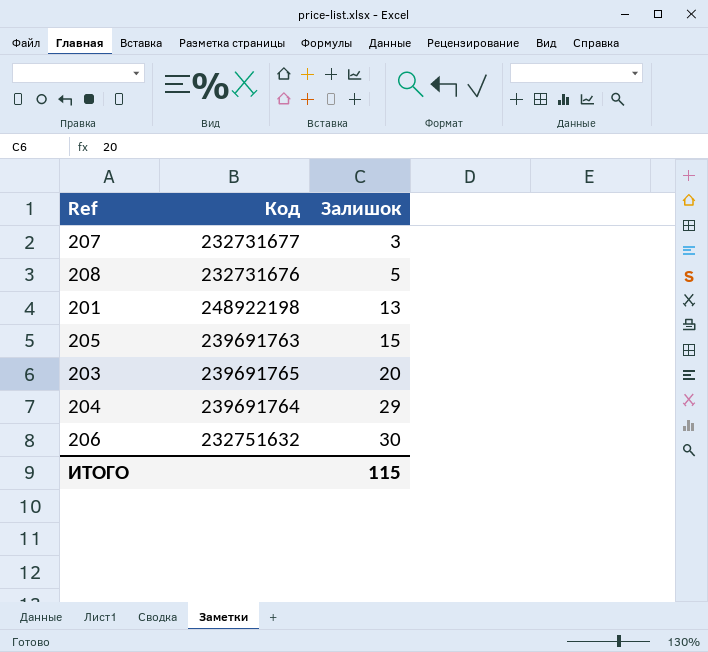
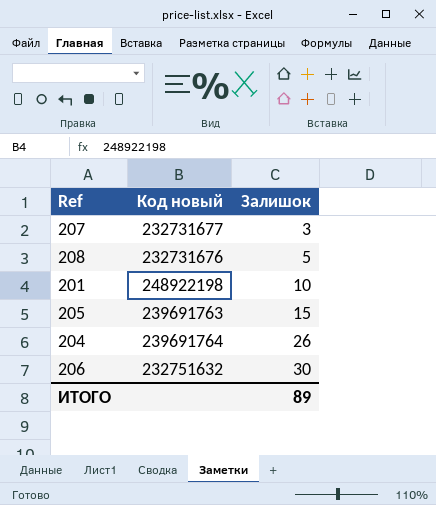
column name: Код -> Код новый
row 203: 239691765 | 20 -> none
201 | Залишок: 13 -> 10
204 | Залишок: 29 -> 26
ИТОГО | Залишок: 115 -> 89

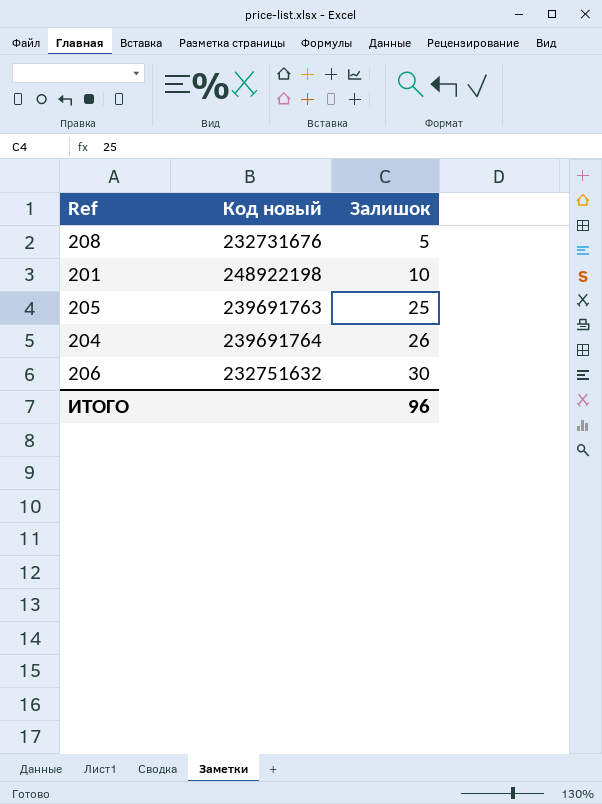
row 207: 232731677 | 3 -> none
205 | Залишок: 15 -> 25
ИТОГО | Залишок: 89 -> 96

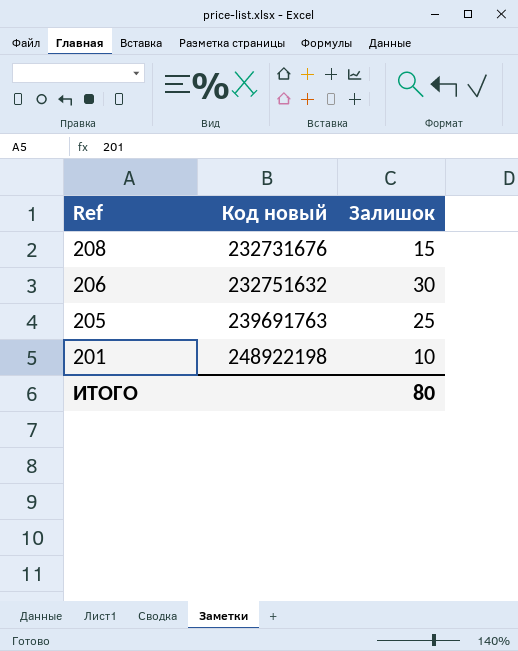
row order: Залишок ascending -> Ref descending
row 204: 239691764 | 26 -> none
208 | Залишок: 5 -> 15
ИТОГО | Залишок: 96 -> 80

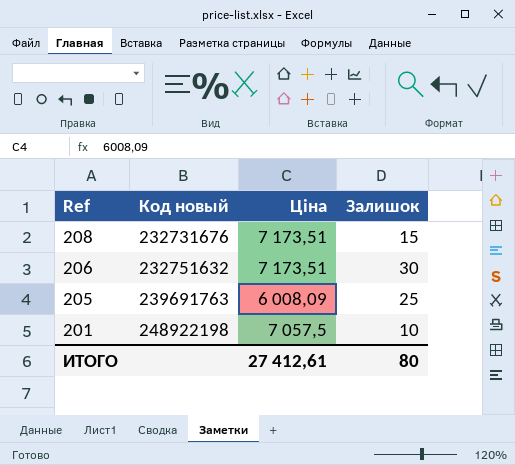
column Ціна | position: none -> 3

